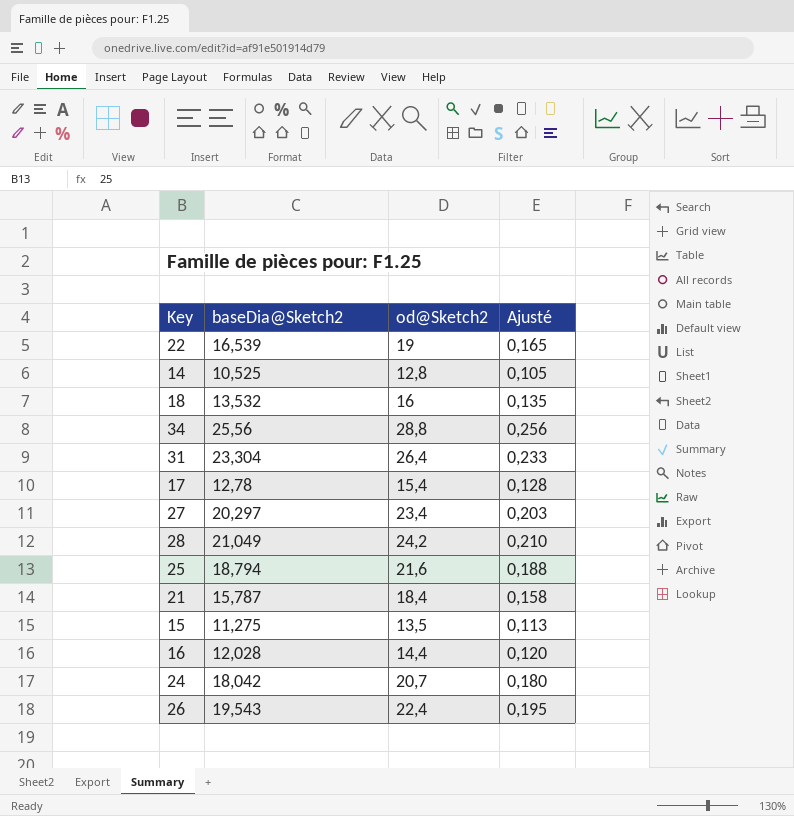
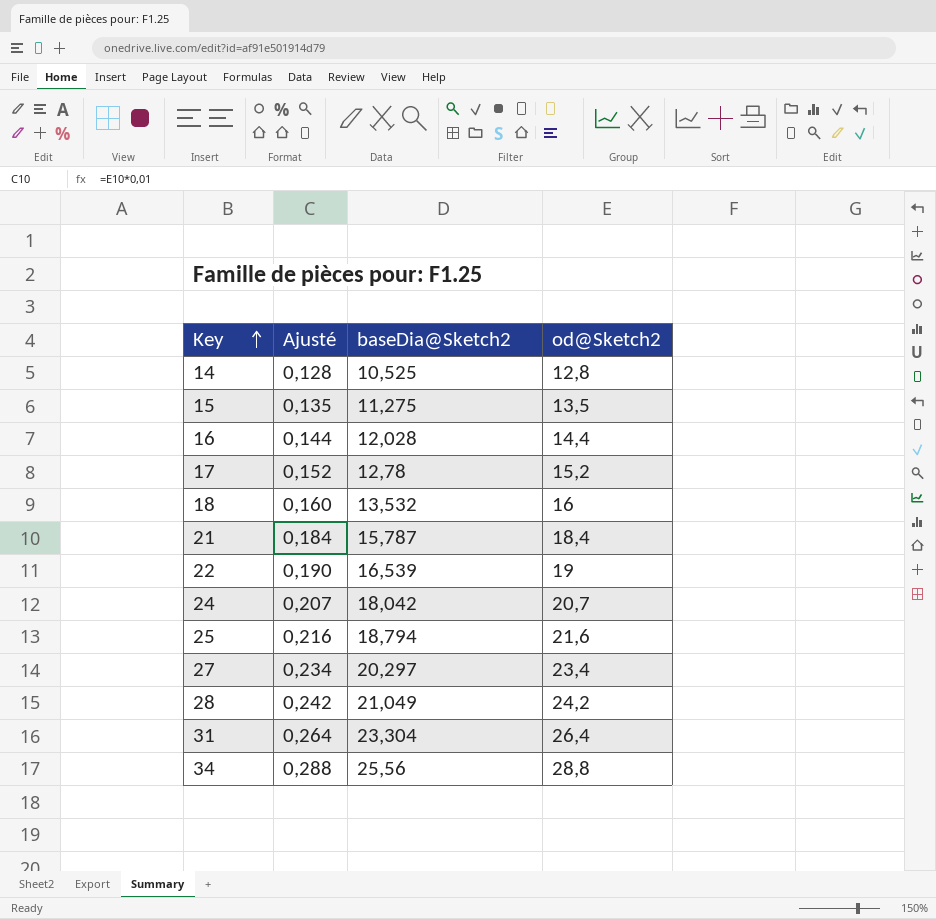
row order: none -> Key ascending
column Ajusté | formula: [baseDia@Sketch2] * 0,01 -> [od@Sketch2] * 0,01
column Ajusté | position: 4 -> 2
row 26: 19,543 | 22,4 | 0,195 -> none
17 | od@Sketch2: 15,4 -> 15,2

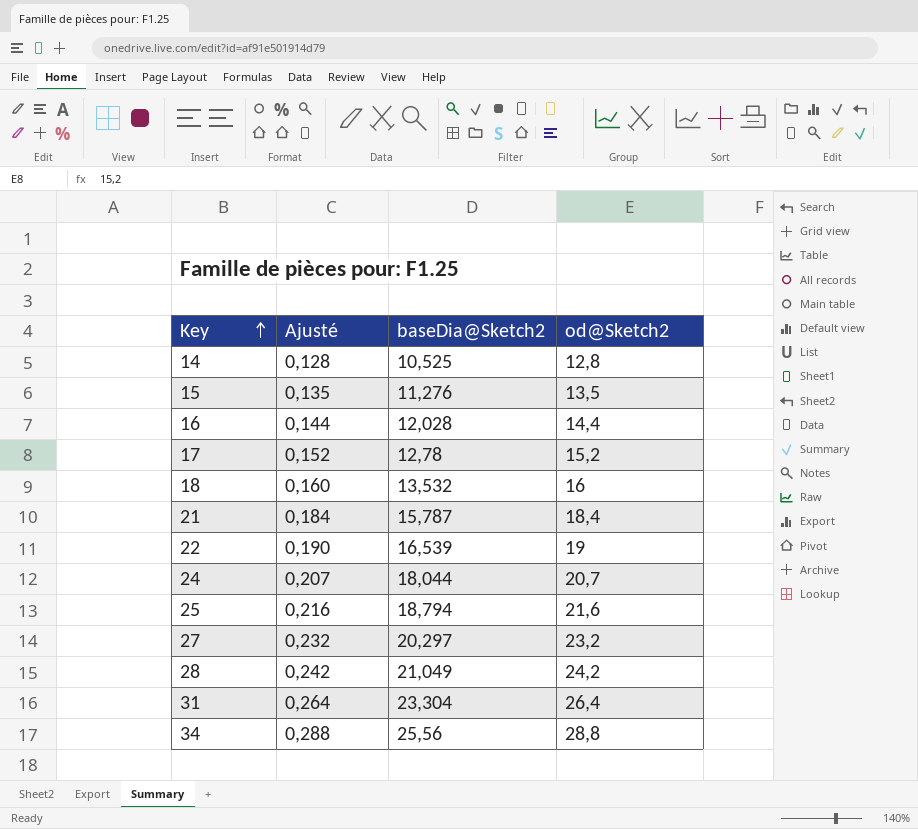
15 | baseDia@Sketch2: 11,275 -> 11,276
24 | baseDia@Sketch2: 18,042 -> 18,044
27 | Ajusté: 0,234 -> 0,232
27 | od@Sketch2: 23,4 -> 23,2

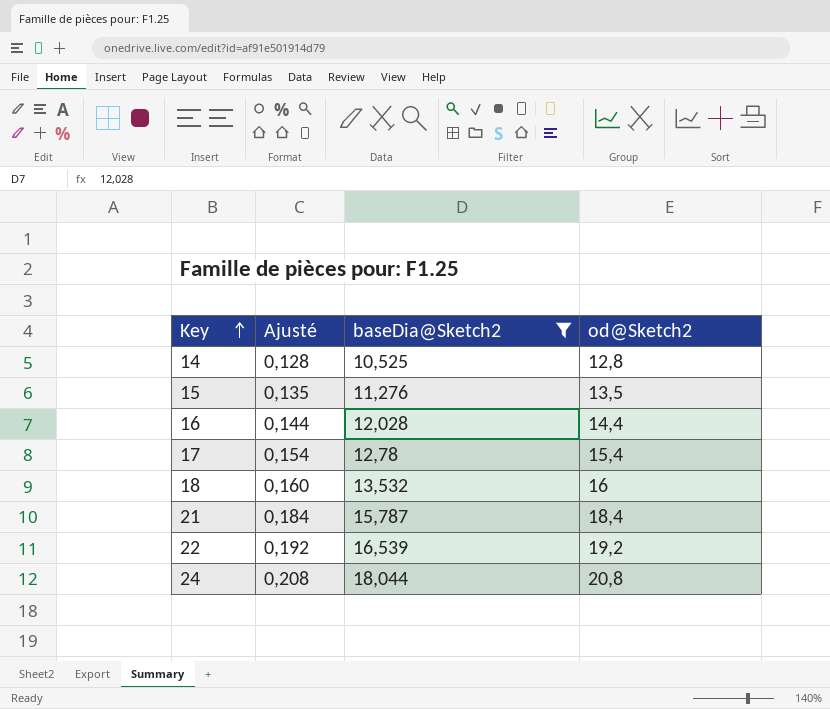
filter: none -> baseDia@Sketch2 <= 18,044
17 | Ajusté: 0,152 -> 0,154
17 | od@Sketch2: 15,2 -> 15,4
22 | Ajusté: 0,190 -> 0,192
22 | od@Sketch2: 19 -> 19,2
24 | Ajusté: 0,207 -> 0,208
24 | od@Sketch2: 20,7 -> 20,8

